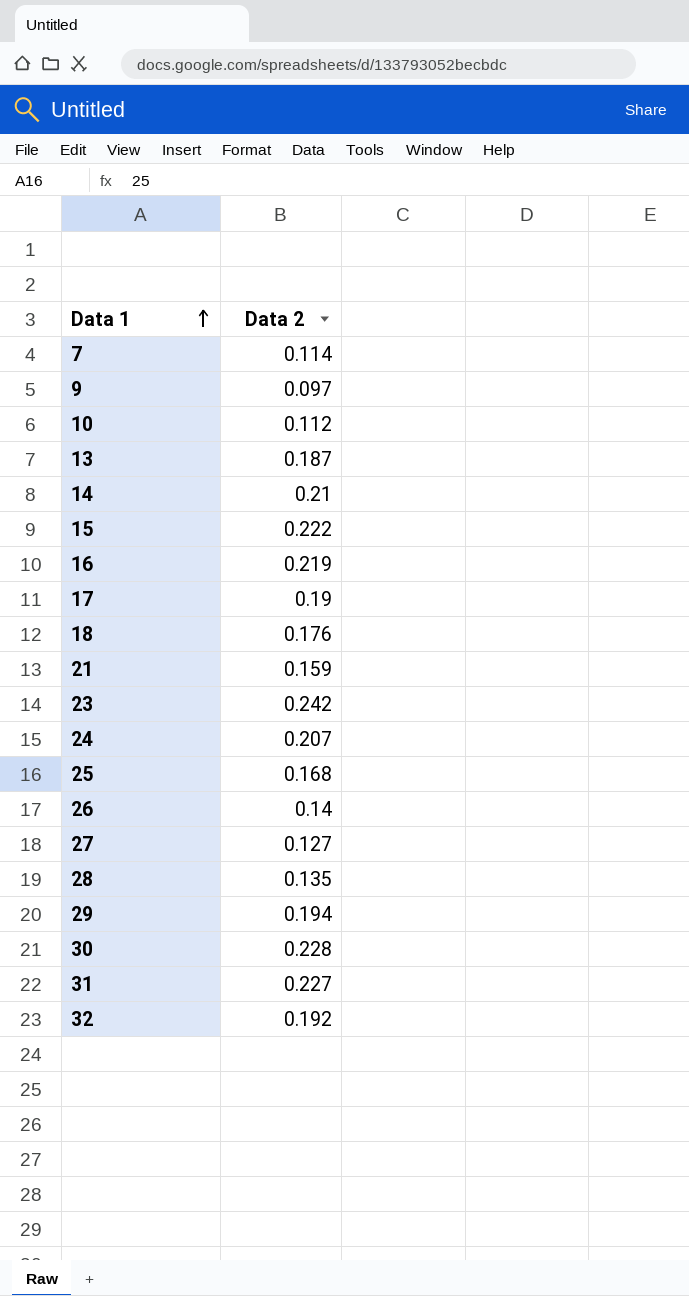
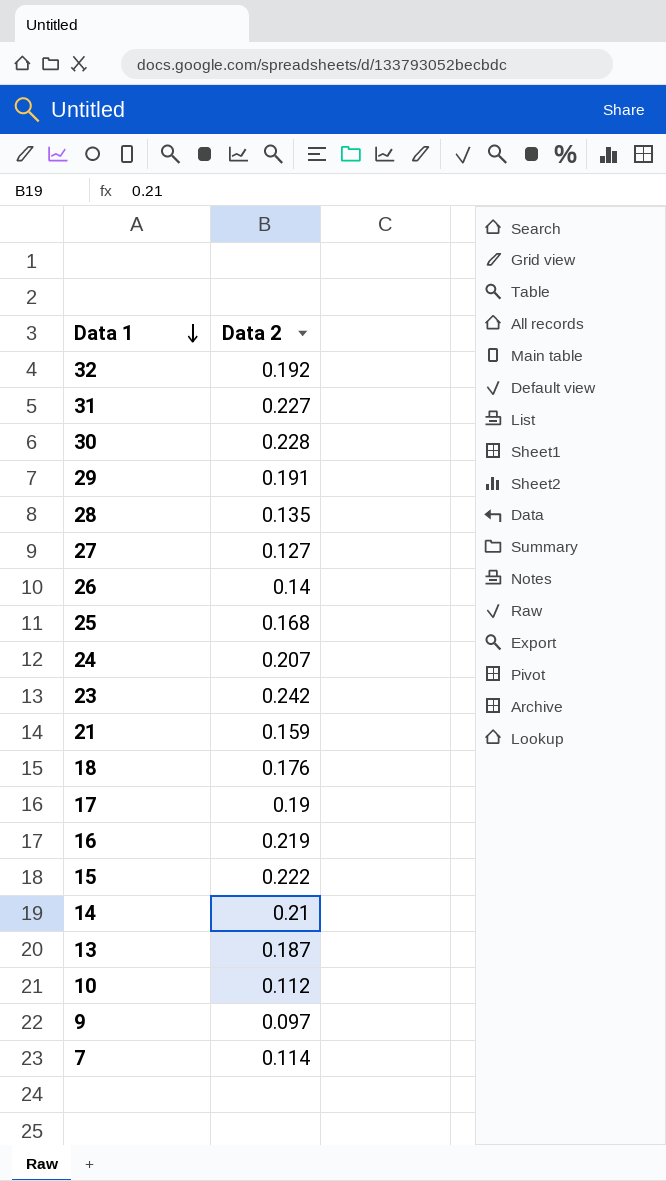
row order: Data 1 ascending -> Data 1 descending
29 | Data 2: 0.194 -> 0.191

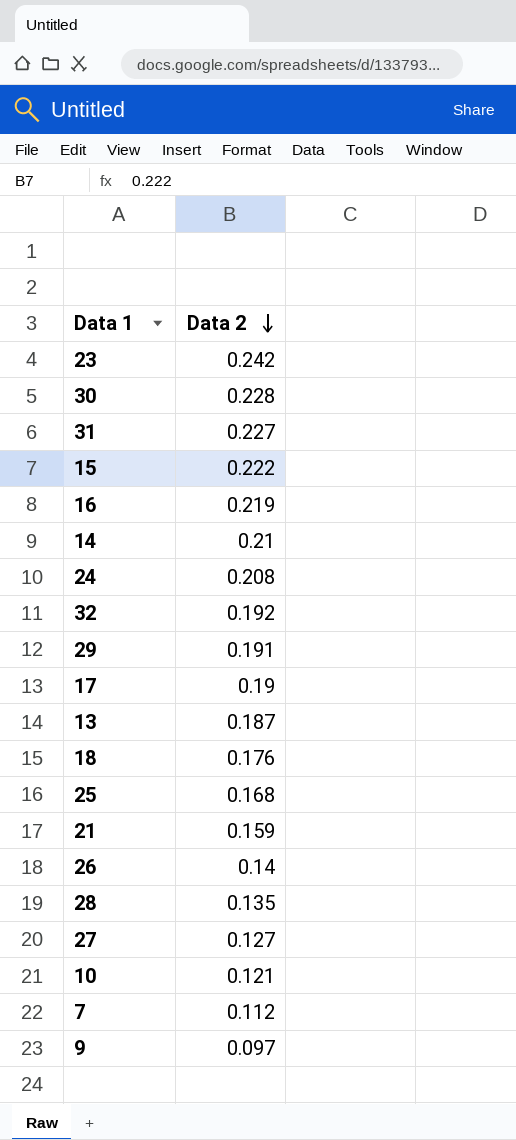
row order: Data 1 descending -> Data 2 descending
24 | Data 2: 0.207 -> 0.208
10 | Data 2: 0.112 -> 0.121
7 | Data 2: 0.114 -> 0.112

